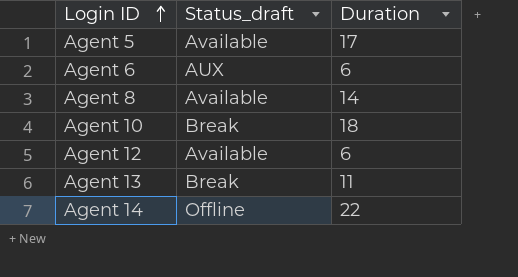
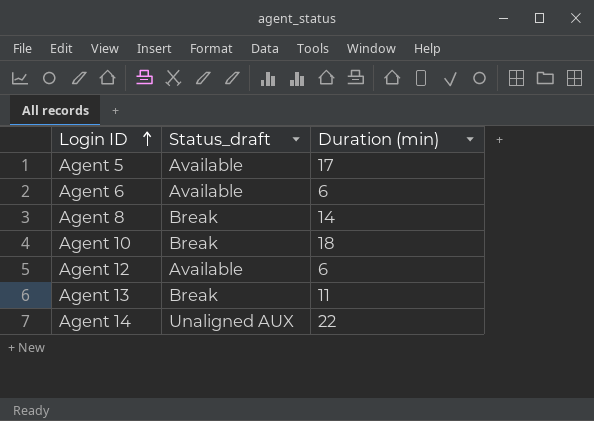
column name: Duration -> Duration (min)
Agent 6 | Status_draft: AUX -> Available
Agent 8 | Status_draft: Available -> Break
Agent 14 | Status_draft: Offline -> Unaligned AUX

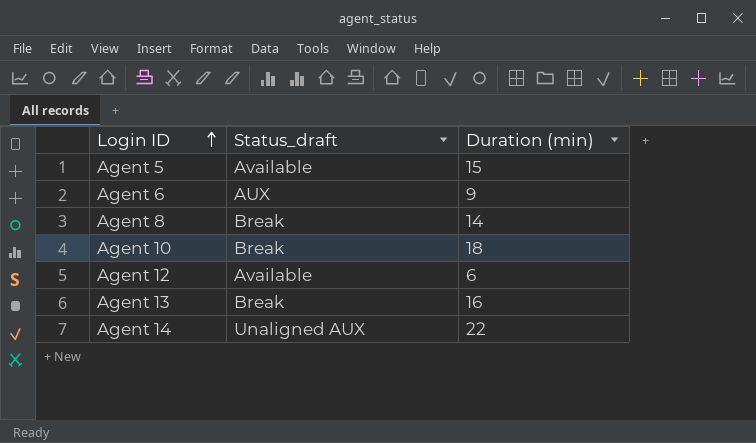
Agent 5 | Duration (min): 17 -> 15
Agent 6 | Status_draft: Available -> AUX
Agent 6 | Duration (min): 6 -> 9
Agent 13 | Duration (min): 11 -> 16

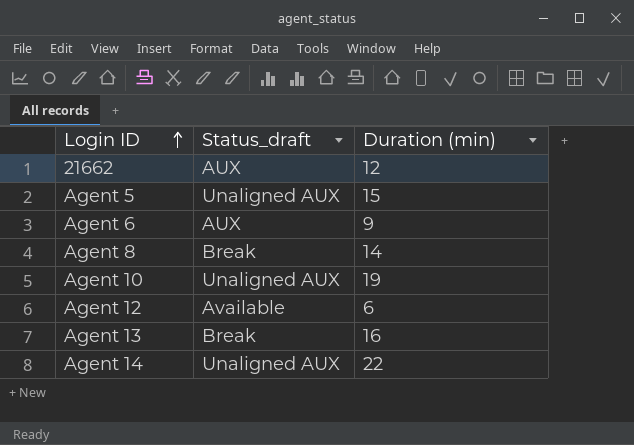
row 21662: none -> AUX | 12
Agent 5 | Status_draft: Available -> Unaligned AUX
Agent 10 | Status_draft: Break -> Unaligned AUX
Agent 10 | Duration (min): 18 -> 19

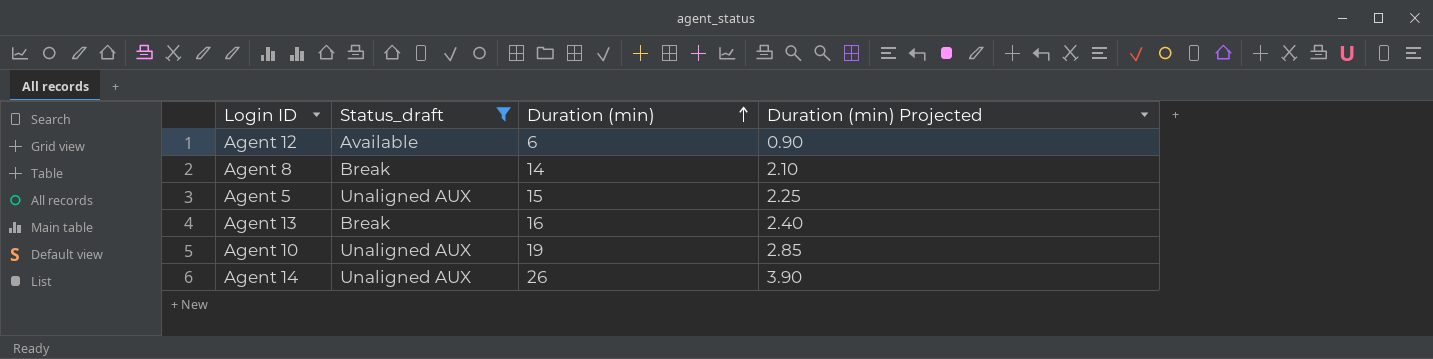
filter: none -> Status_draft != AUX
row order: Login ID ascending -> Duration (min) ascending
column Duration (min) Projected | formula: none -> [Duration (min)] * 0.15
Agent 14 | Duration (min): 22 -> 26

